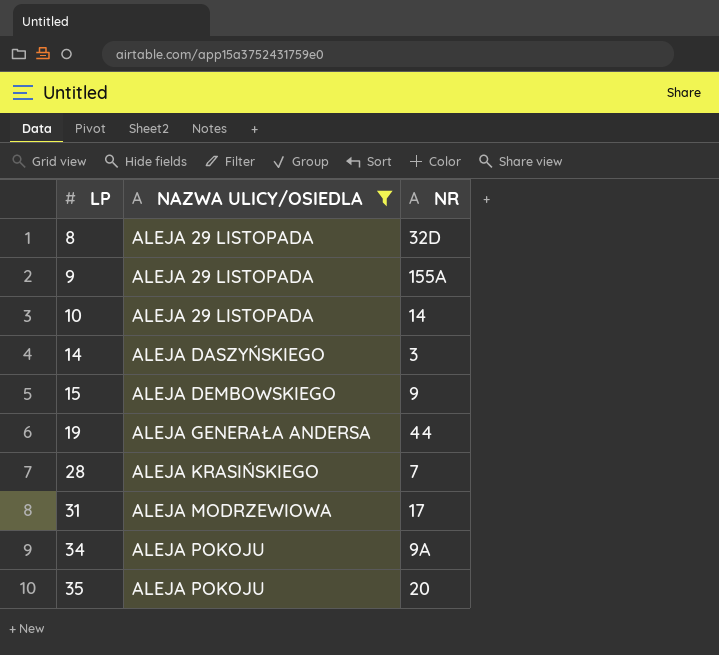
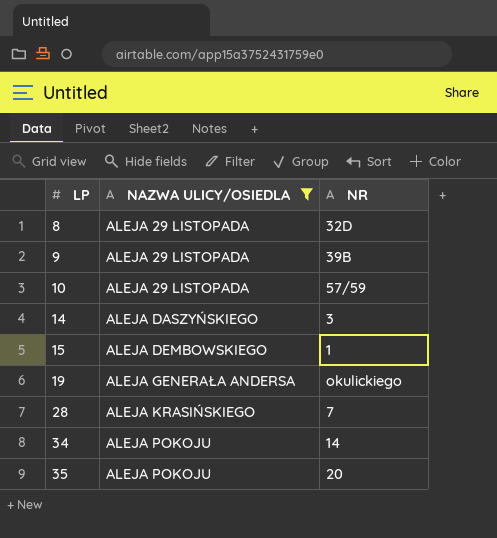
row 31: ALEJA MODRZEWIOWA | 17 -> none
9 | NR: 155A -> 39B
10 | NR: 14 -> 57/59
15 | NR: 9 -> 1
19 | NR: 44 -> okulickiego
34 | NR: 9A -> 14

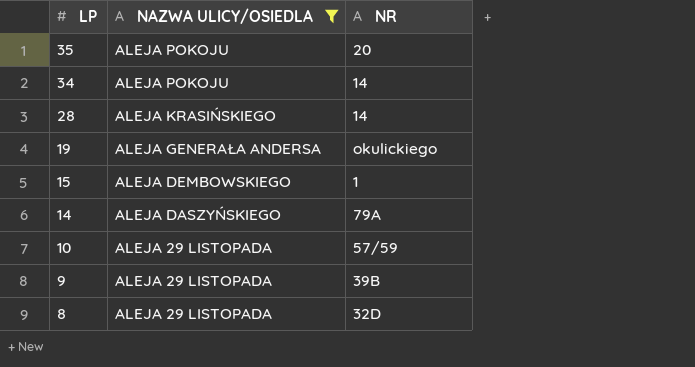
row order: LP ascending -> LP descending
28 | NR: 7 -> 14
14 | NR: 3 -> 79A

